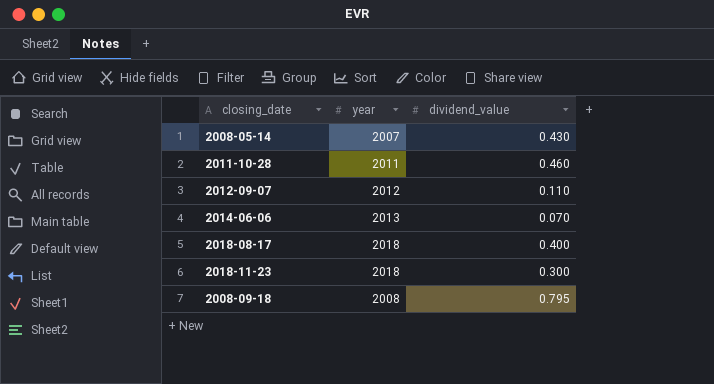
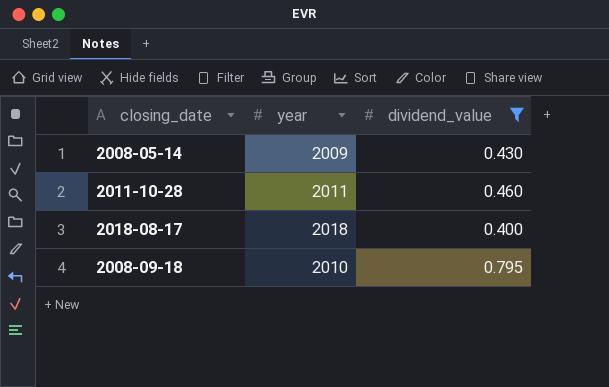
filter: none -> dividend_value >= 0.400
2008-05-14 | year: 2007 -> 2009
2008-09-18 | year: 2008 -> 2010

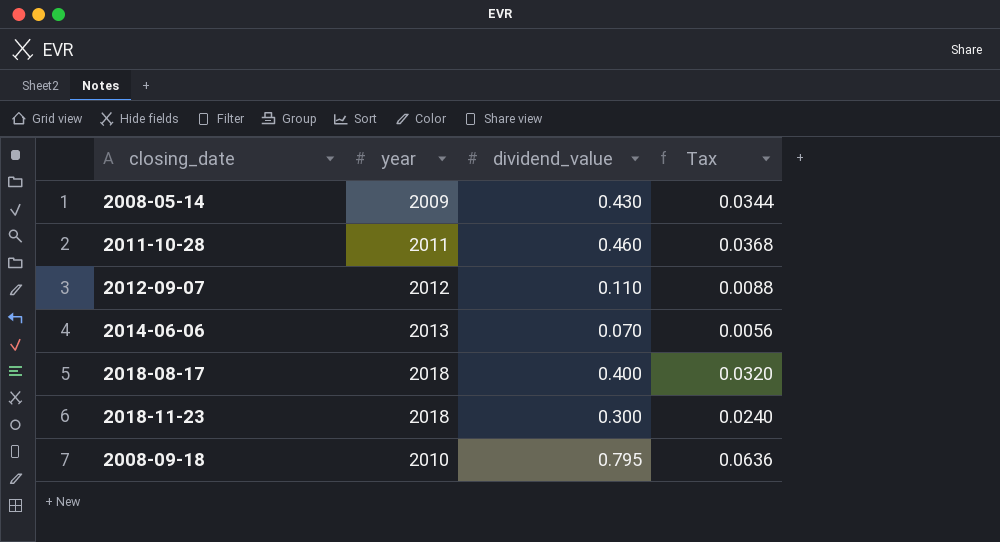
filter: dividend_value >= 0.400 -> none
column Tax | formula: none -> [dividend_value] * 0.08

